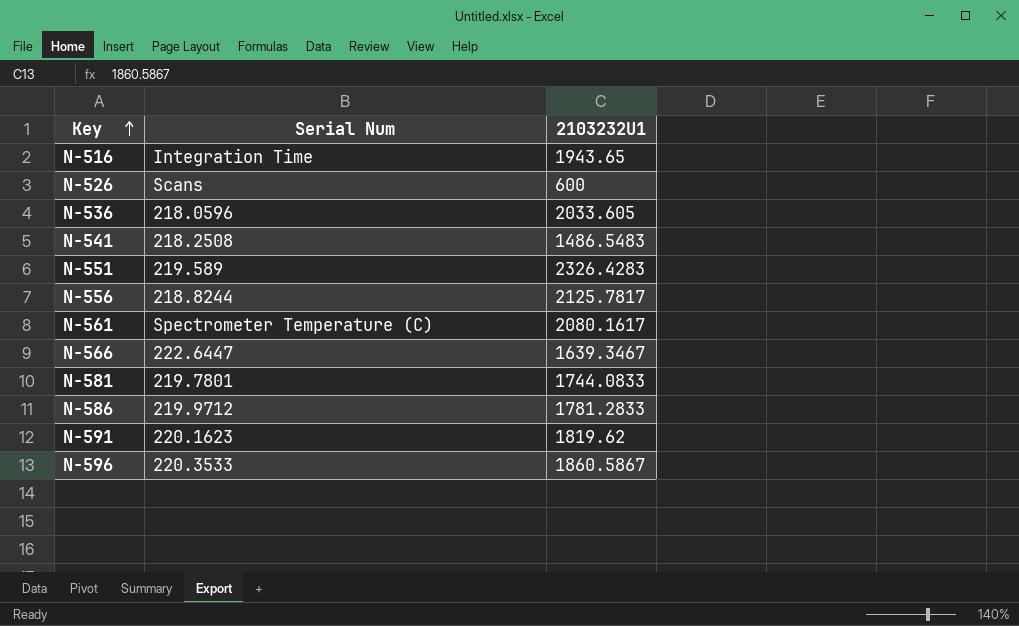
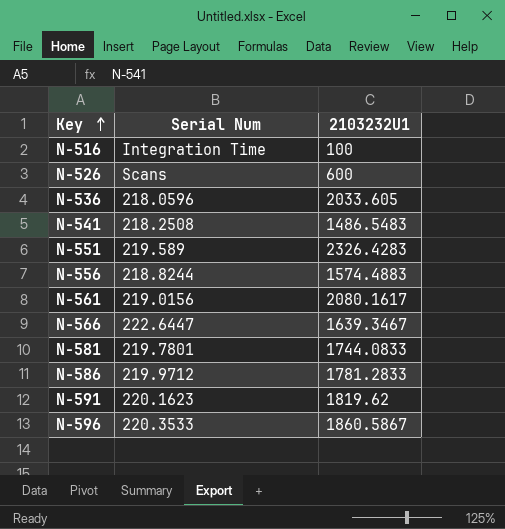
N-516 | 2103232U1: 1943.65 -> 100
N-556 | 2103232U1: 2125.7817 -> 1574.4883
N-561 | Serial Num: Spectrometer Temperature (C) -> 219.0156

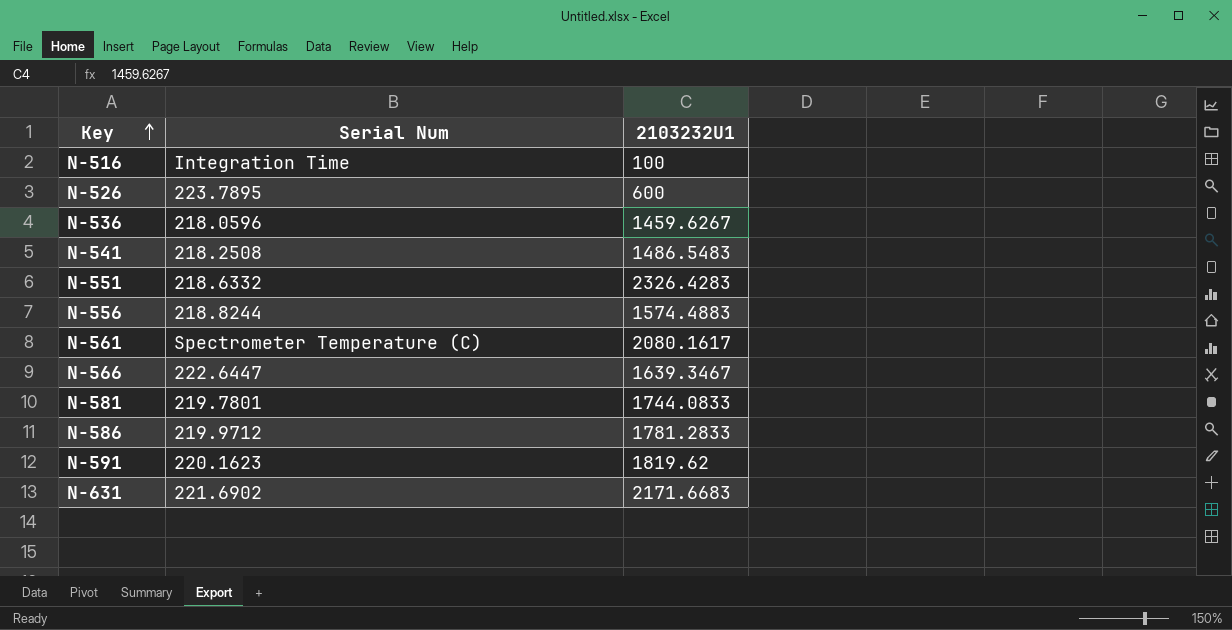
row N-596: 220.3533 | 1860.5867 -> none
N-526 | Serial Num: Scans -> 223.7895
N-536 | 2103232U1: 2033.605 -> 1459.6267
N-551 | Serial Num: 219.589 -> 218.6332
N-561 | Serial Num: 219.0156 -> Spectrometer Temperature (C)
row N-631: none -> 221.6902 | 2171.6683

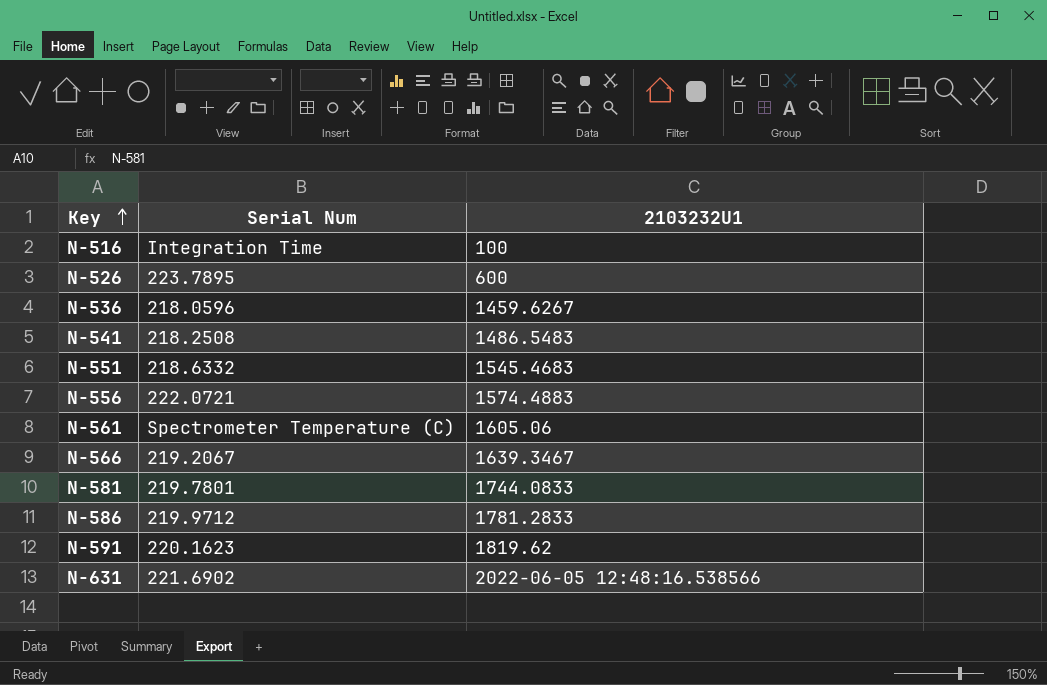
N-551 | 2103232U1: 2326.4283 -> 1545.4683
N-556 | Serial Num: 218.8244 -> 222.0721
N-561 | 2103232U1: 2080.1617 -> 1605.06
N-566 | Serial Num: 222.6447 -> 219.2067
N-631 | 2103232U1: 2171.6683 -> 2022-06-05 12:48:16.538566

